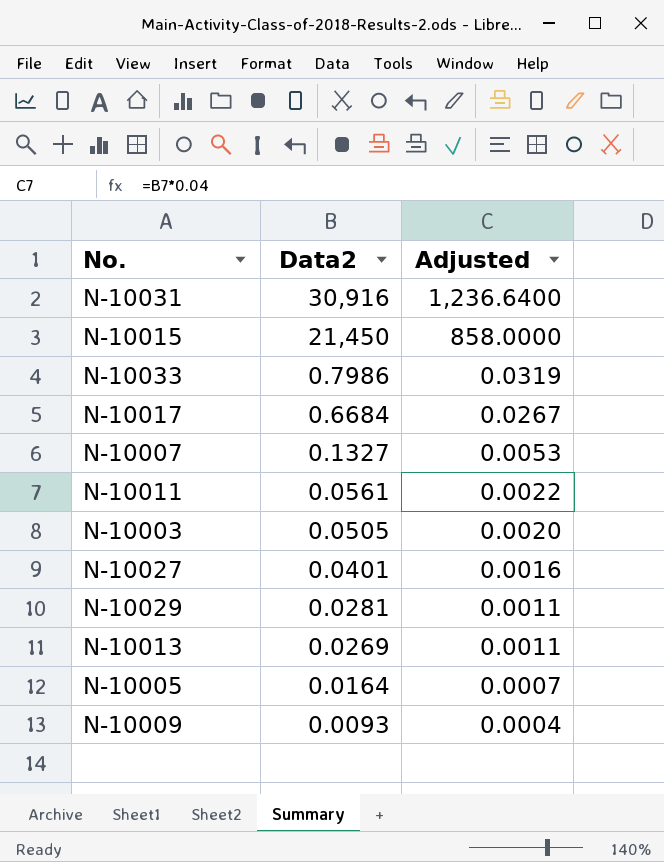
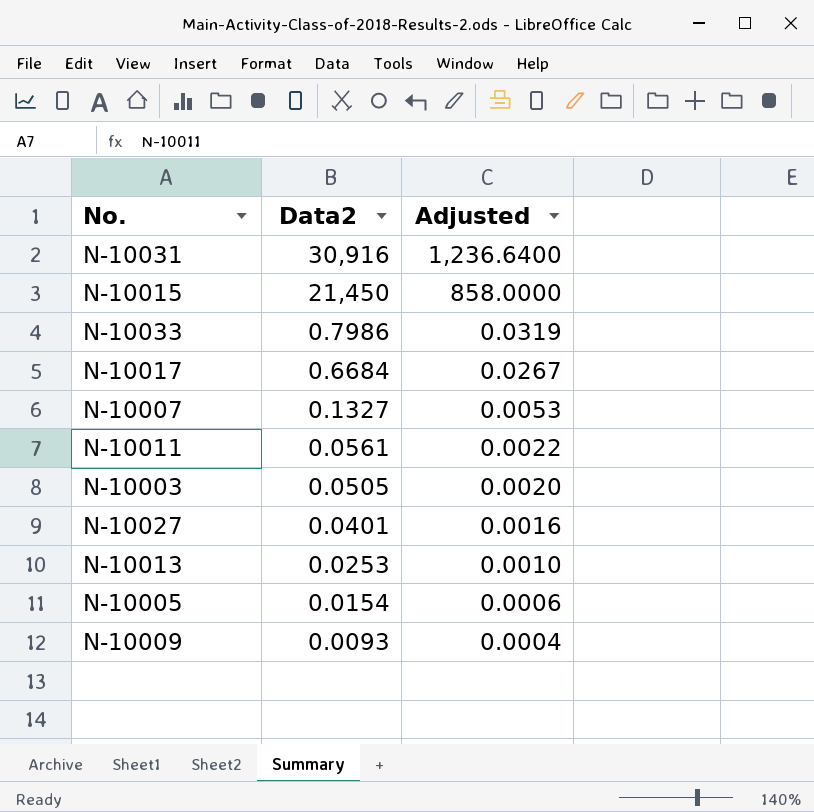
row N-10029: 0.0281 | 0.0011 -> none
N-10013 | Data2: 0.0269 -> 0.0253
N-10013 | Adjusted: 0.0011 -> 0.0010
N-10005 | Data2: 0.0164 -> 0.0154
N-10005 | Adjusted: 0.0007 -> 0.0006

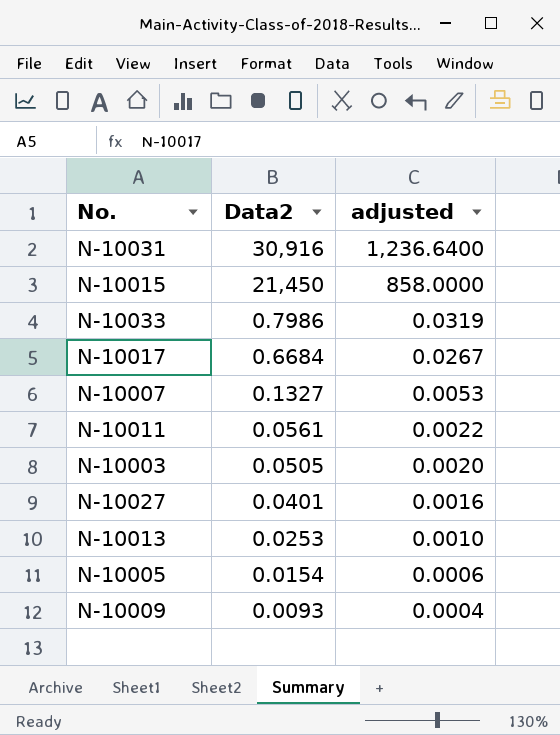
column name: Adjusted -> adjusted

